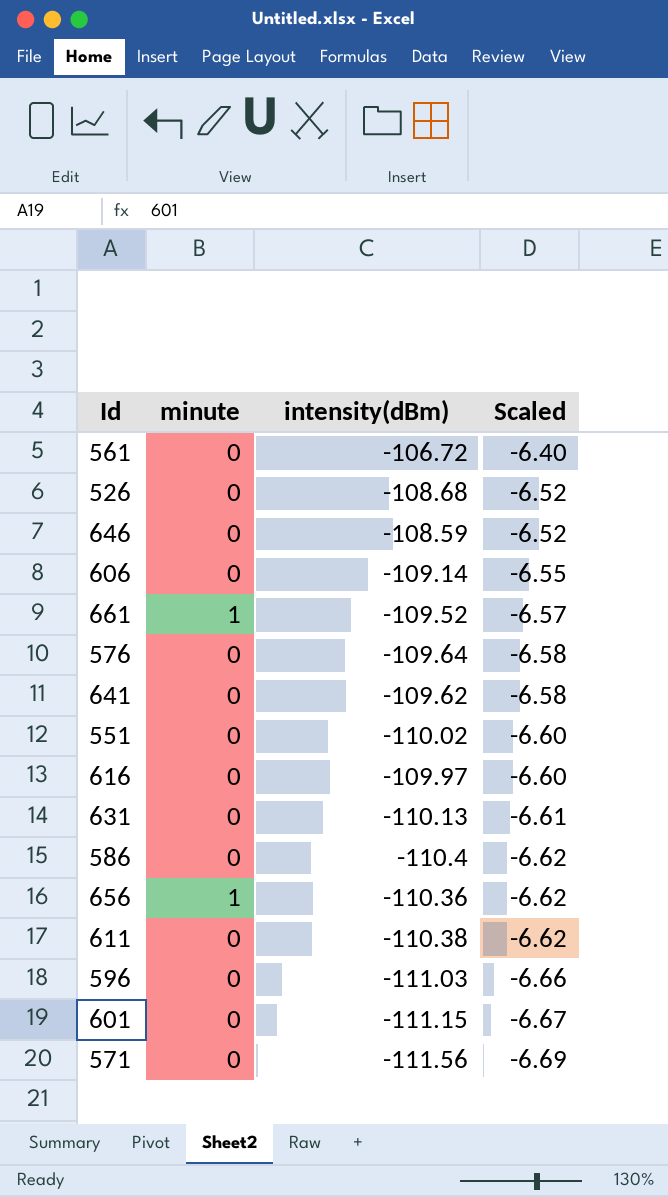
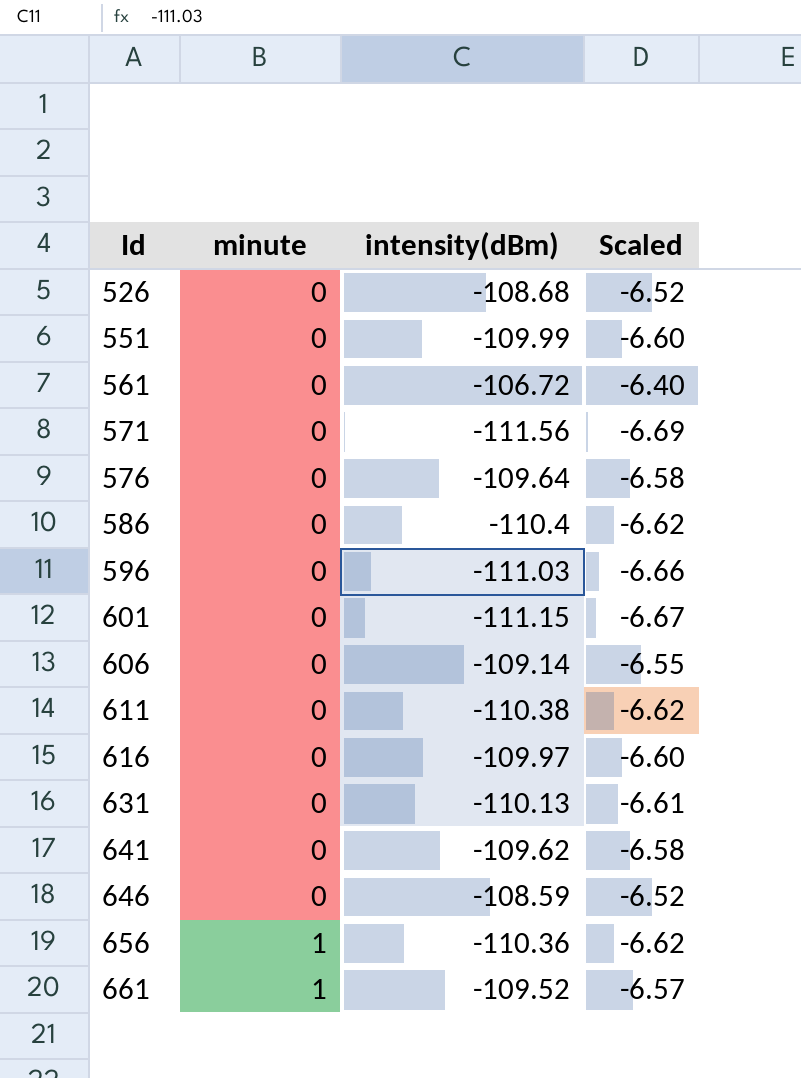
row order: Scaled descending -> Id ascending
551 | intensity(dBm): -110.02 -> -109.99

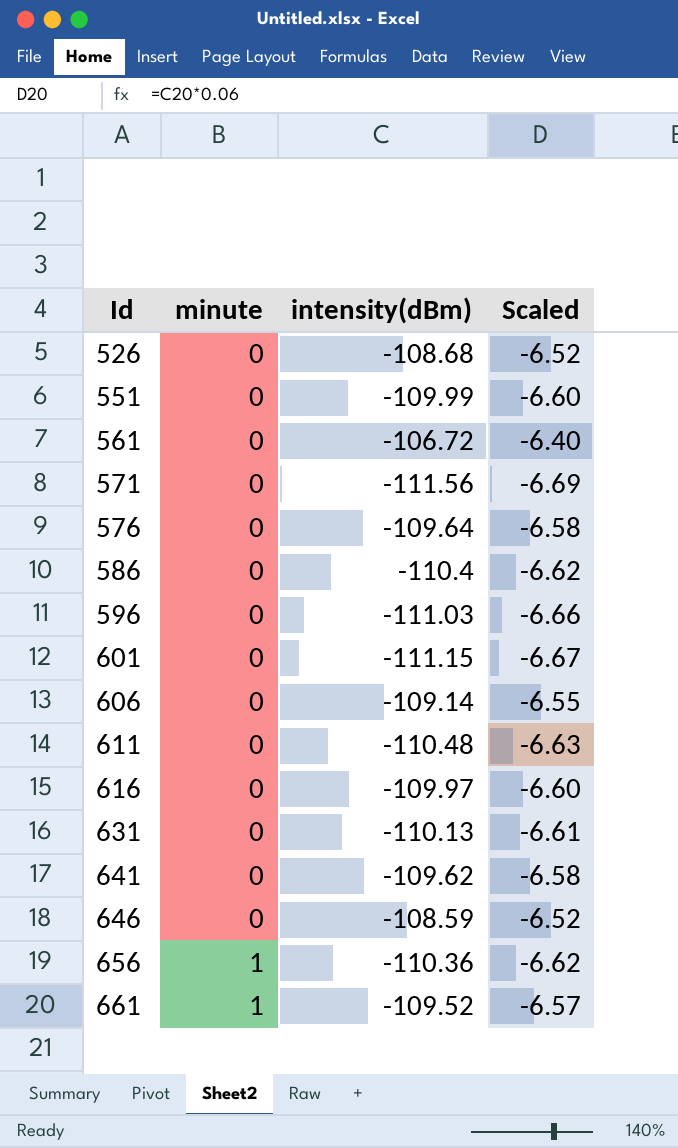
611 | intensity(dBm): -110.38 -> -110.48
611 | Scaled: -6.62 -> -6.63

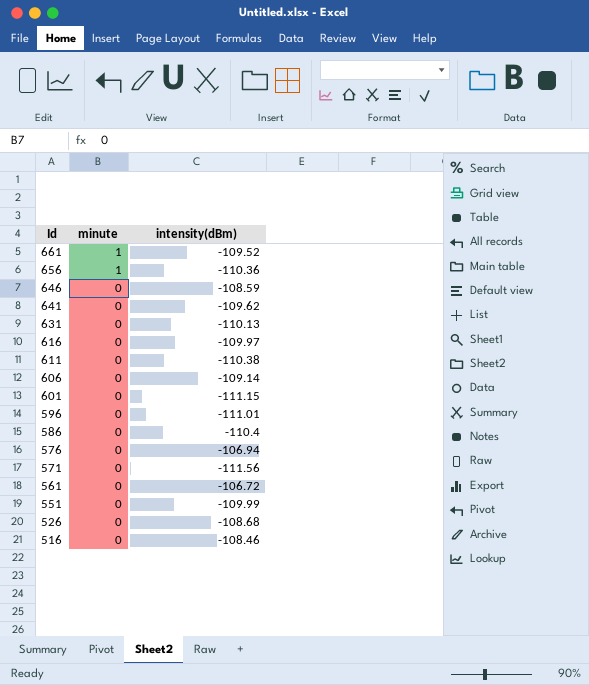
row order: Id ascending -> Id descending
column Scaled | formula: [intensity(dBm)] * 0.06 -> none
611 | intensity(dBm): -110.48 -> -110.38
596 | intensity(dBm): -111.03 -> -111.01
576 | intensity(dBm): -109.64 -> -106.94
row 516: none -> 0 | -108.46

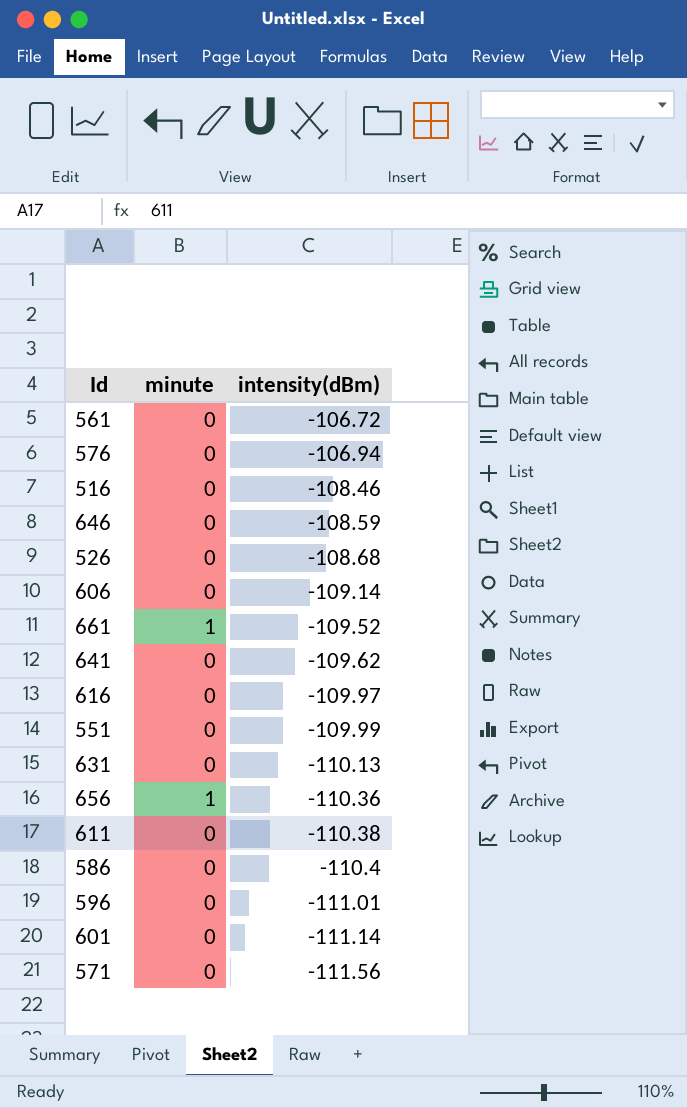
row order: Id descending -> intensity(dBm) descending
601 | intensity(dBm): -111.15 -> -111.14

